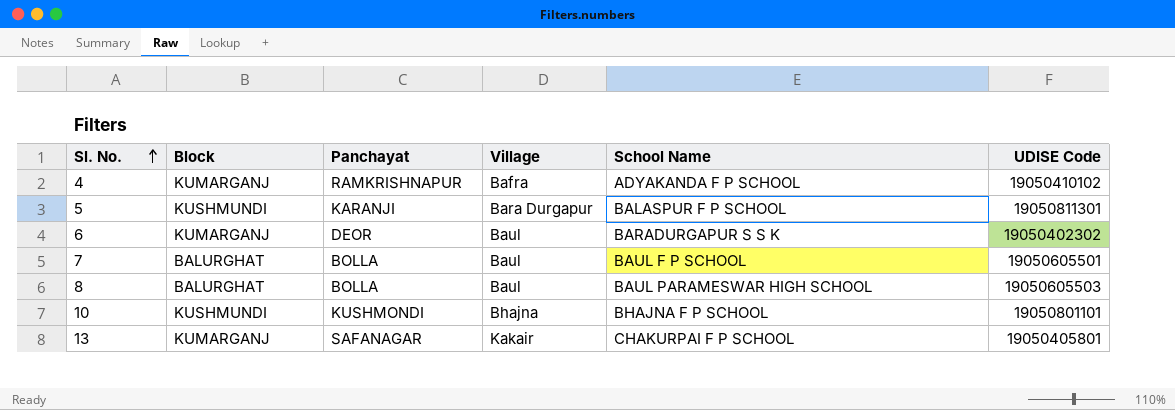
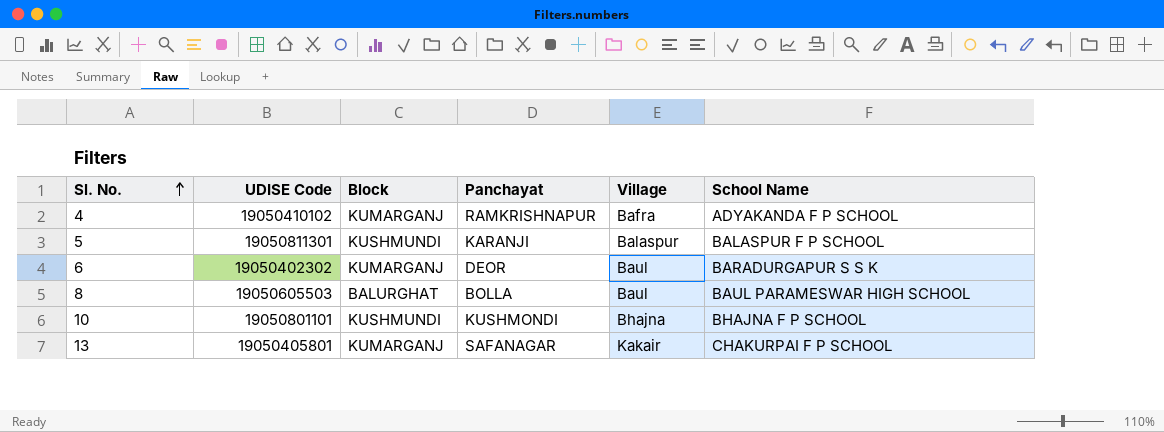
column UDISE Code | position: 6 -> 2
row 7: BALURGHAT | BOLLA | Baul | BAUL F P SCHOOL | 19050605501 -> none
5 | Village: Bara Durgapur -> Balaspur

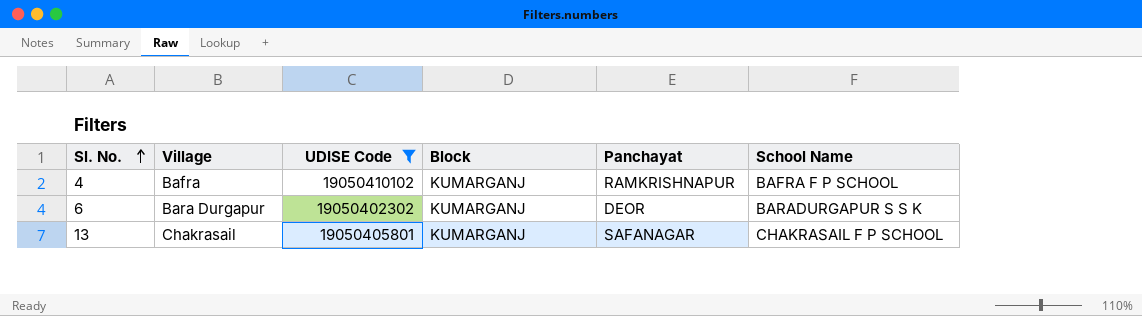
filter: none -> UDISE Code <= 19050410102
column Village | position: 5 -> 2
4 | School Name: ADYAKANDA F P SCHOOL -> BAFRA F P SCHOOL
6 | Village: Baul -> Bara Durgapur
13 | Village: Kakair -> Chakrasail
13 | School Name: CHAKURPAI F P SCHOOL -> CHAKRASAIL F P SCHOOL

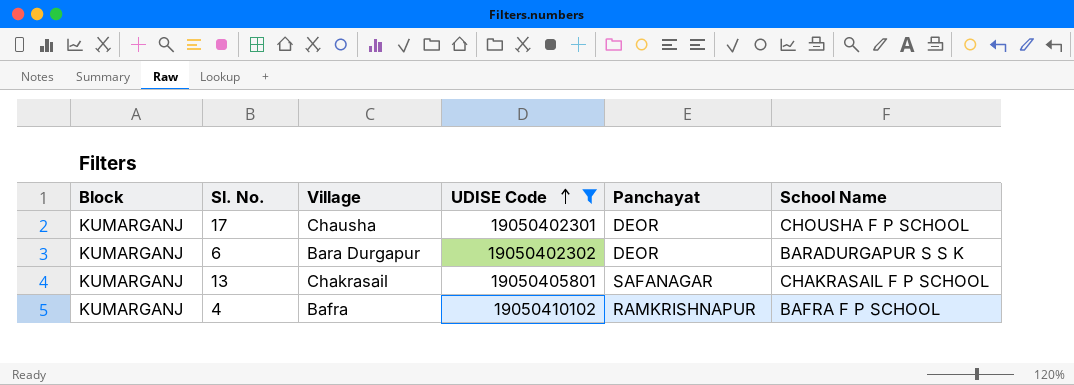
row order: Sl. No. ascending -> UDISE Code ascending
column Block | position: 4 -> 1
row 17: none -> KUMARGANJ | Chausha | 19050402301 | DEOR | CHOUSHA F P SCHOOL

